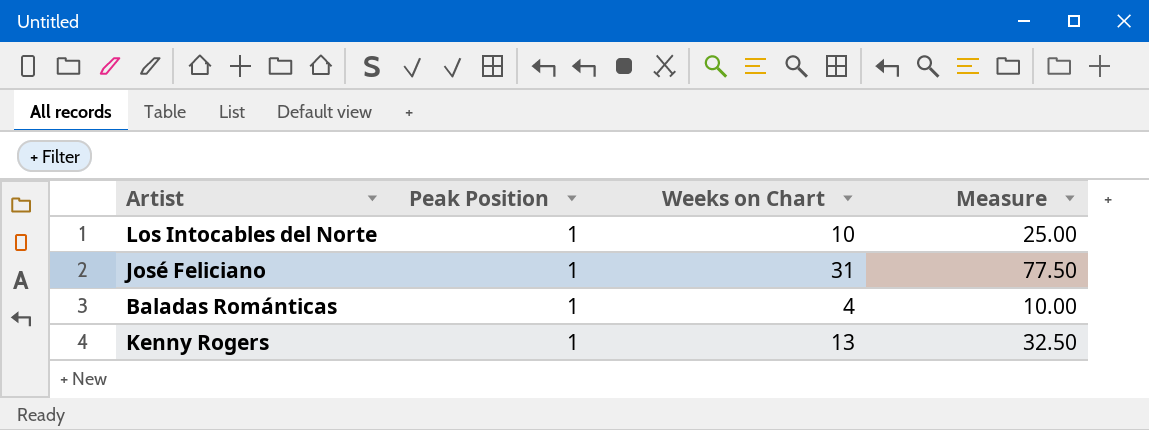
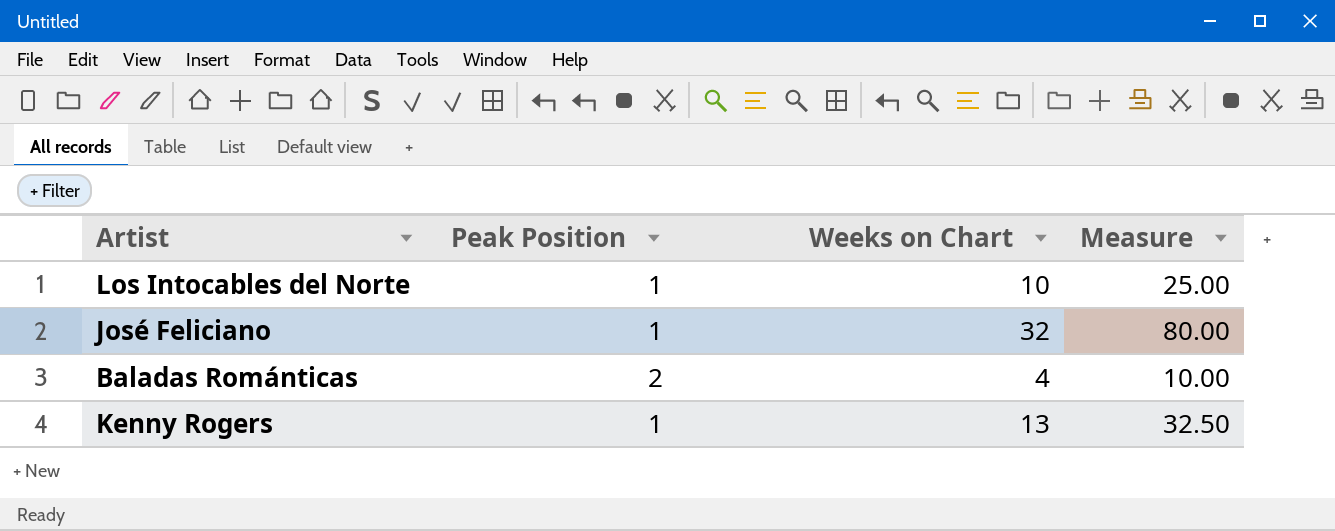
José Feliciano | Weeks on Chart: 31 -> 32
José Feliciano | Measure: 77.50 -> 80.00
Baladas Románticas | Peak Position: 1 -> 2

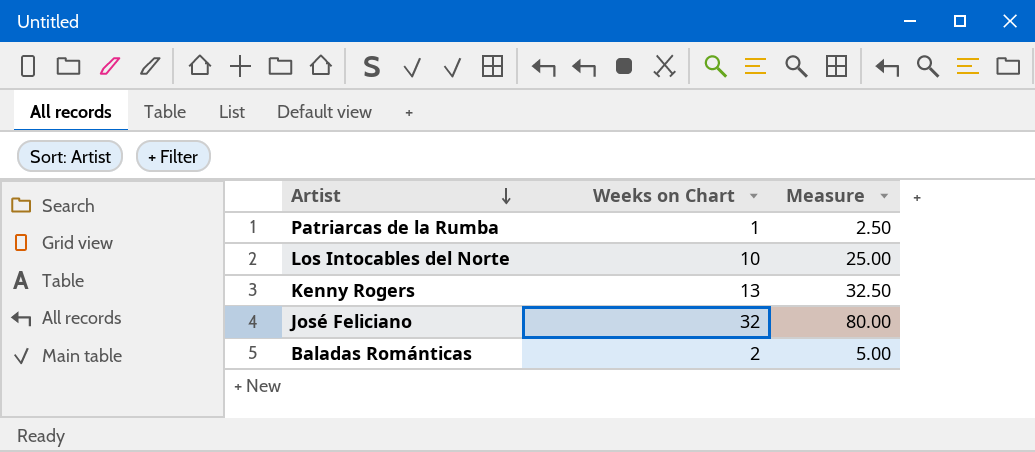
row order: none -> Artist descending
column Peak Position | position: 2 -> none
row Patriarcas de la Rumba: none -> 1 | 2.50
Baladas Románticas | Weeks on Chart: 4 -> 2
Baladas Románticas | Measure: 10.00 -> 5.00

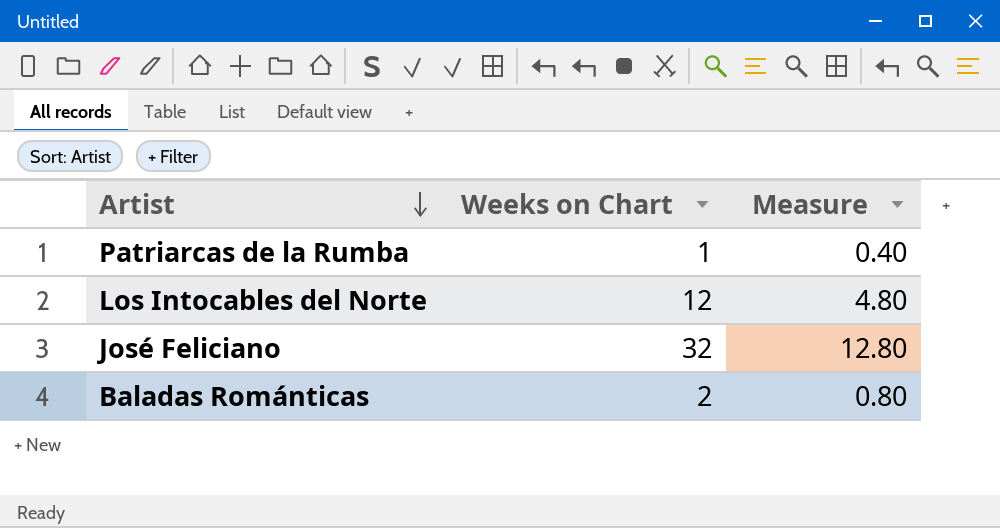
column Measure | formula: [Weeks on Chart] * 2.5 -> [Weeks on Chart] * 0.4
row Kenny Rogers: 13 | 32.50 -> none
Los Intocables del Norte | Weeks on Chart: 10 -> 12

